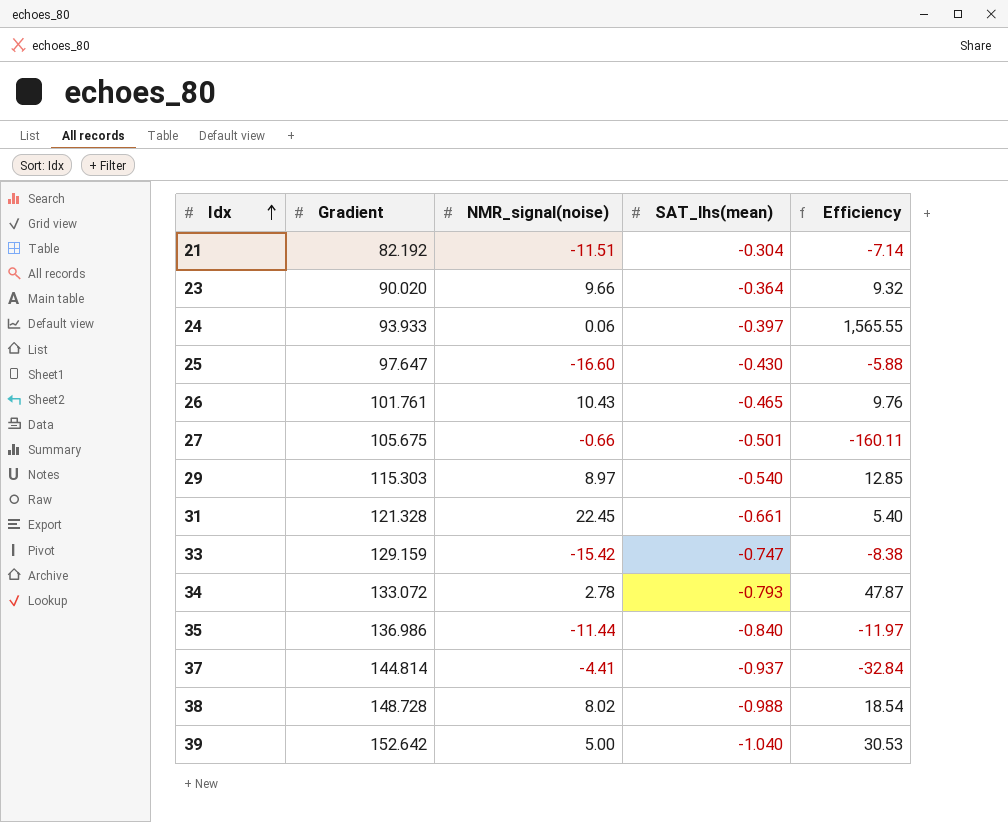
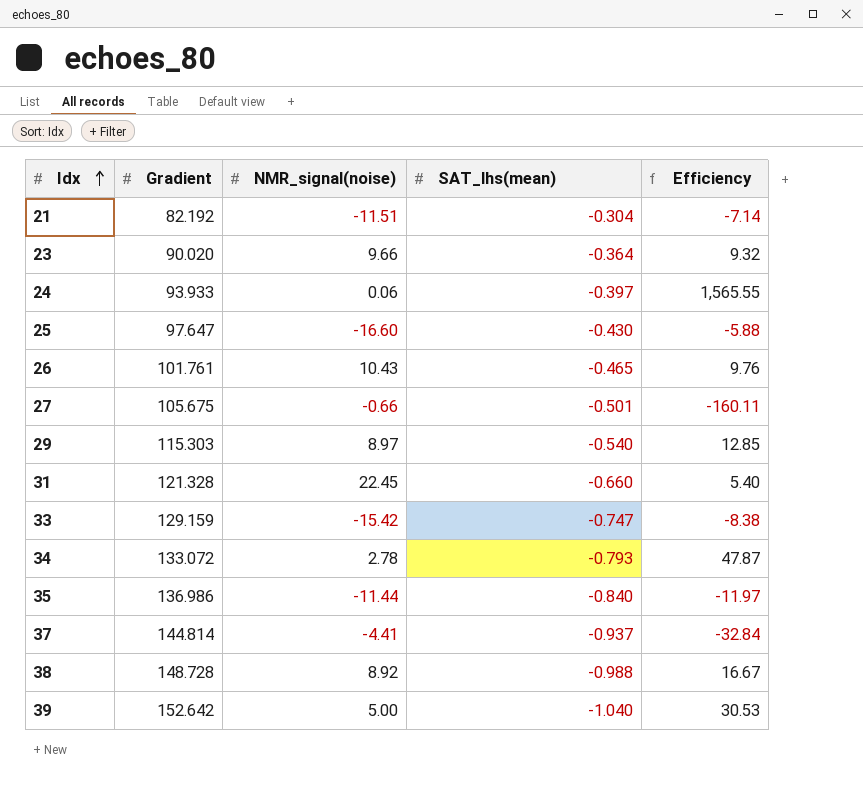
31 | SAT_lhs(mean): -0.661 -> -0.660
38 | NMR_signal(noise): 8.02 -> 8.92
38 | Efficiency: 18.54 -> 16.67

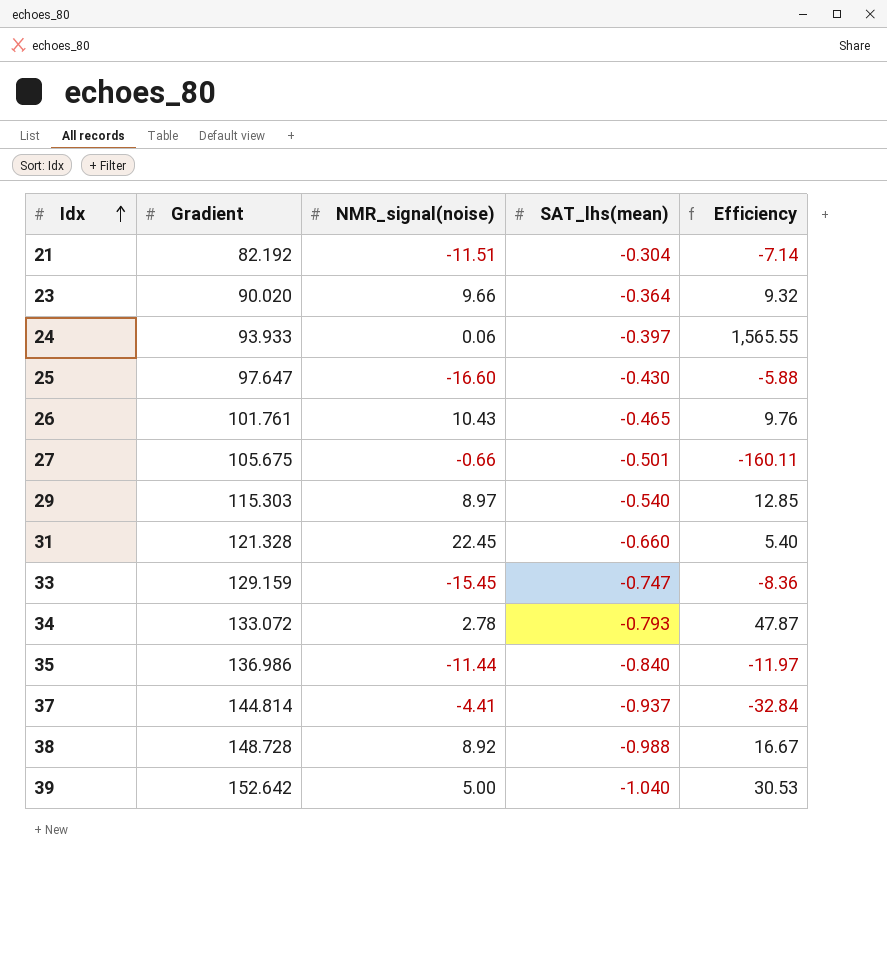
33 | NMR_signal(noise): -15.42 -> -15.45
33 | Efficiency: -8.38 -> -8.36

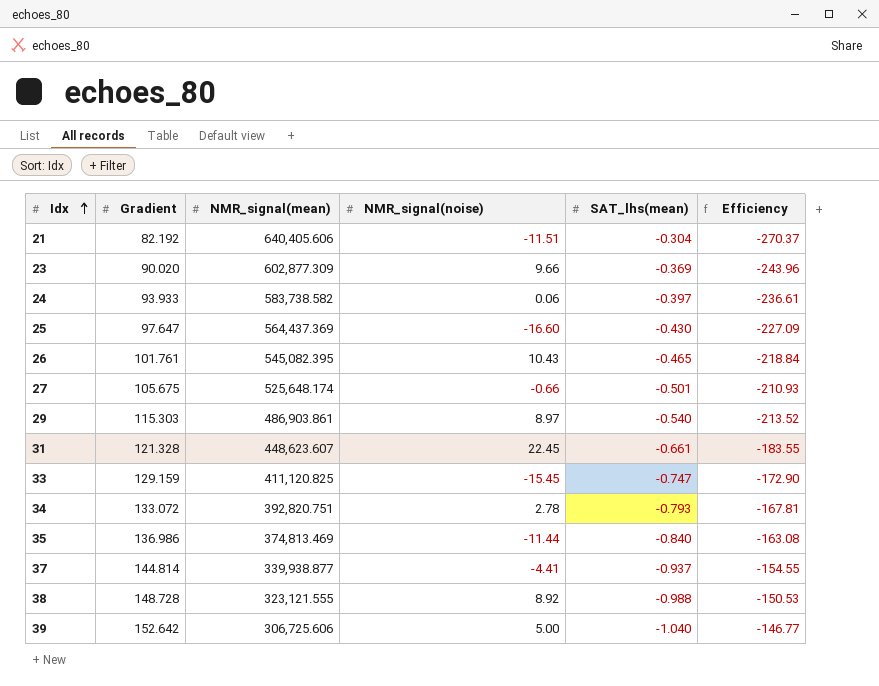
column NMR_signal(mean) | position: none -> 3
column Efficiency | formula: [Gradient] / [NMR_signal(noise)] -> [Gradient] / [SAT_lhs(mean)]
23 | SAT_lhs(mean): -0.364 -> -0.369
31 | SAT_lhs(mean): -0.660 -> -0.661

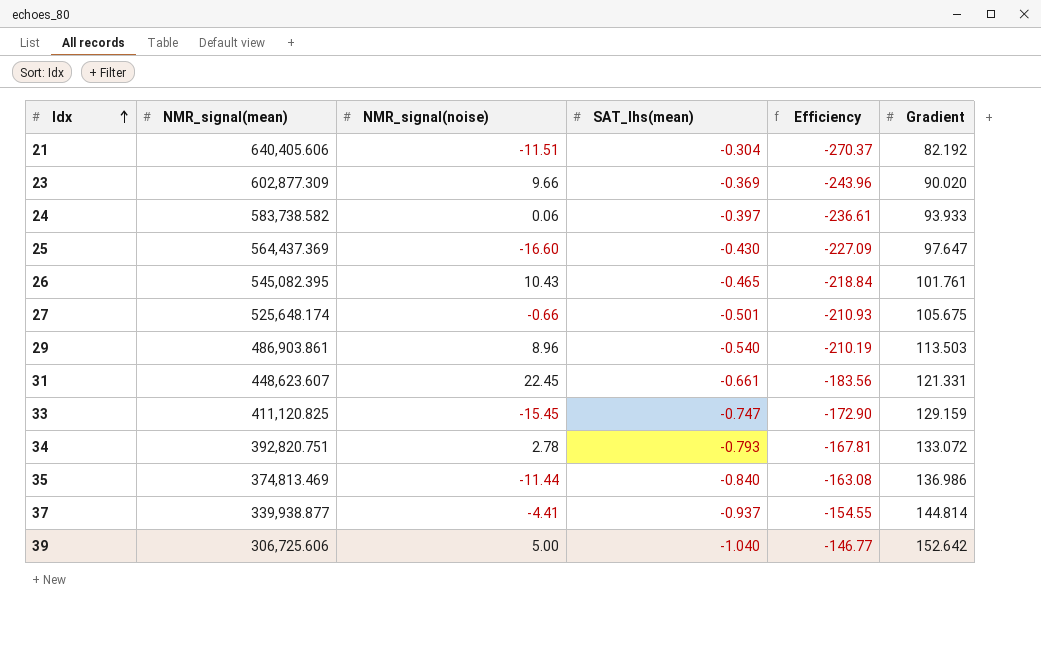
column Gradient | position: 2 -> 6
row 38: 148.728 | 323,121.555 | 8.92 | -0.988 | -150.53 -> none
29 | NMR_signal(noise): 8.97 -> 8.96
29 | Efficiency: -213.52 -> -210.19
29 | Gradient: 115.303 -> 113.503
31 | Efficiency: -183.55 -> -183.56
31 | Gradient: 121.328 -> 121.331

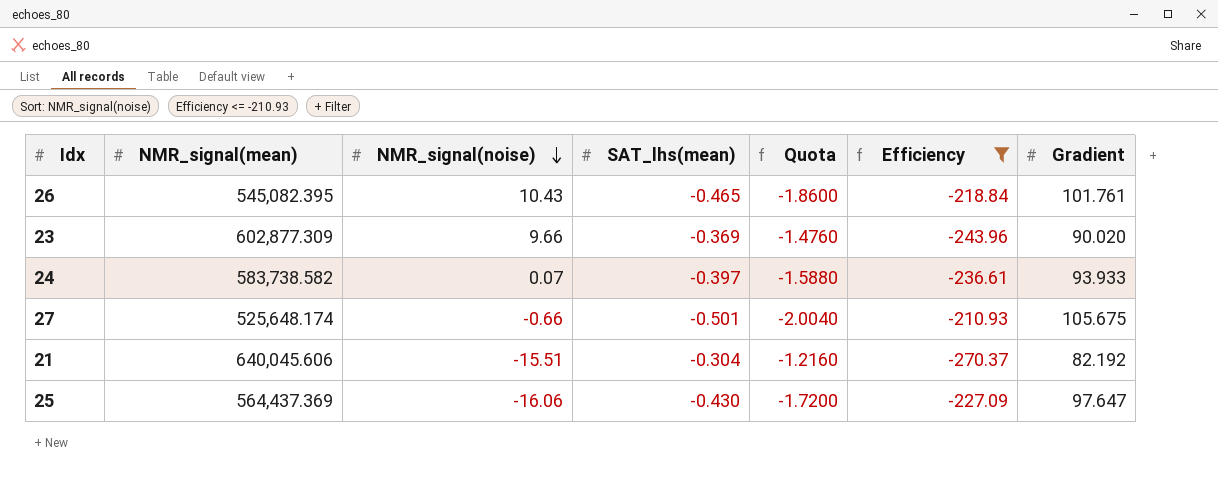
filter: none -> Efficiency <= -210.93
row order: Idx ascending -> NMR_signal(noise) descending
column Quota | formula: none -> [SAT_lhs(mean)] * 4
24 | NMR_signal(noise): 0.06 -> 0.07
21 | NMR_signal(mean): 640,405.606 -> 640,045.606
21 | NMR_signal(noise): -11.51 -> -15.51
25 | NMR_signal(noise): -16.60 -> -16.06

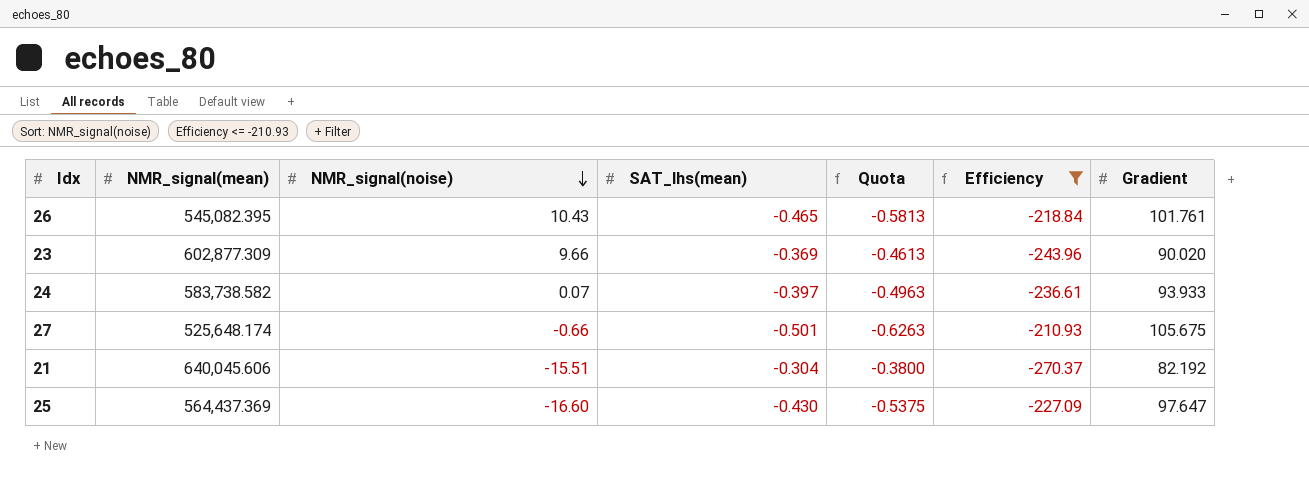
column Quota | formula: [SAT_lhs(mean)] * 4 -> [SAT_lhs(mean)] * 1.25
25 | NMR_signal(noise): -16.06 -> -16.60

